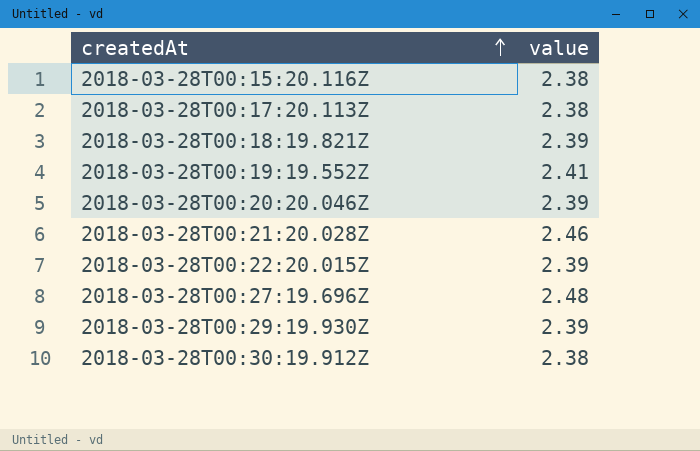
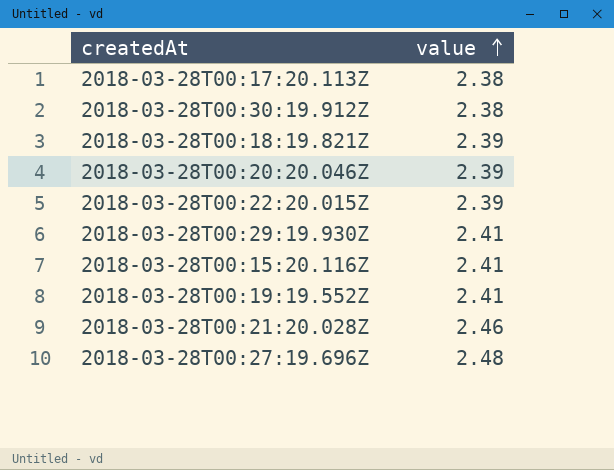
row order: createdAt ascending -> value ascending
2018-03-28T00:29:19.930Z | value: 2.39 -> 2.41
2018-03-28T00:15:20.116Z | value: 2.38 -> 2.41

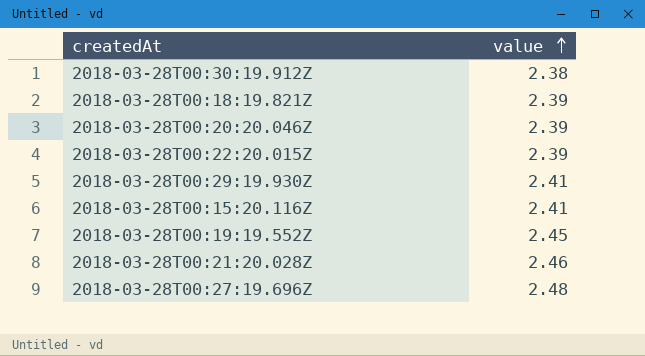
row 2018-03-28T00:17:20.113Z: 2.38 -> none
2018-03-28T00:19:19.552Z | value: 2.41 -> 2.45

